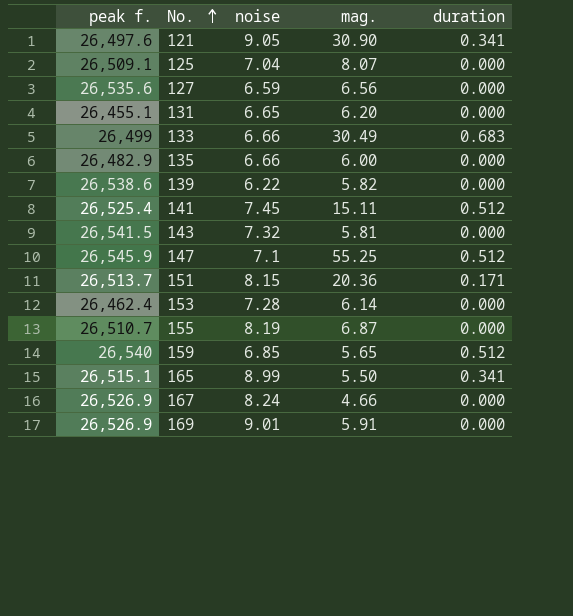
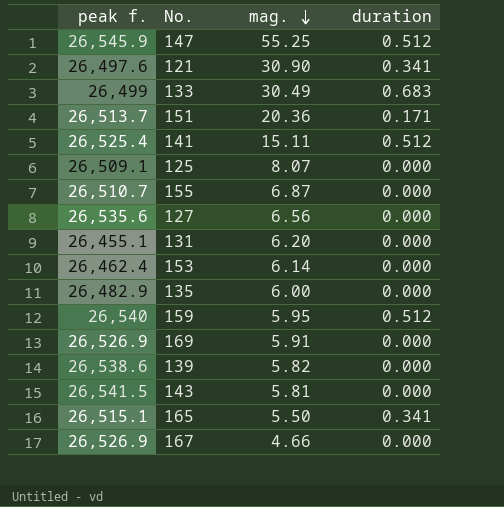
row order: No. ascending -> mag. descending
column noise | position: 3 -> none
159 | mag.: 5.65 -> 5.95

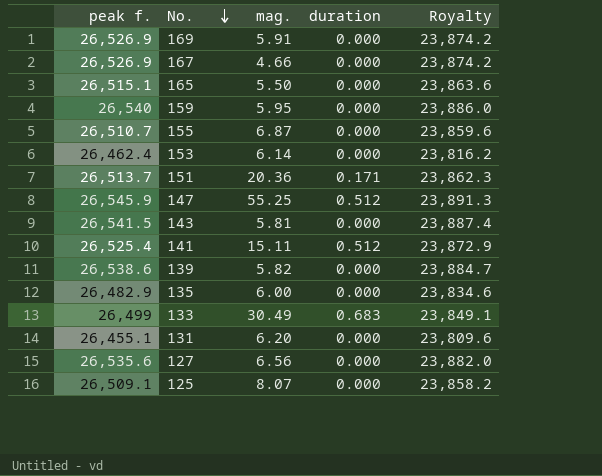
row order: mag. descending -> No. descending
column Royalty | formula: none -> [peak f.] * 0.9
row 121: 26,497.6 | 30.90 | 0.341 -> none
165 | duration: 0.341 -> 0.000
159 | duration: 0.512 -> 0.000

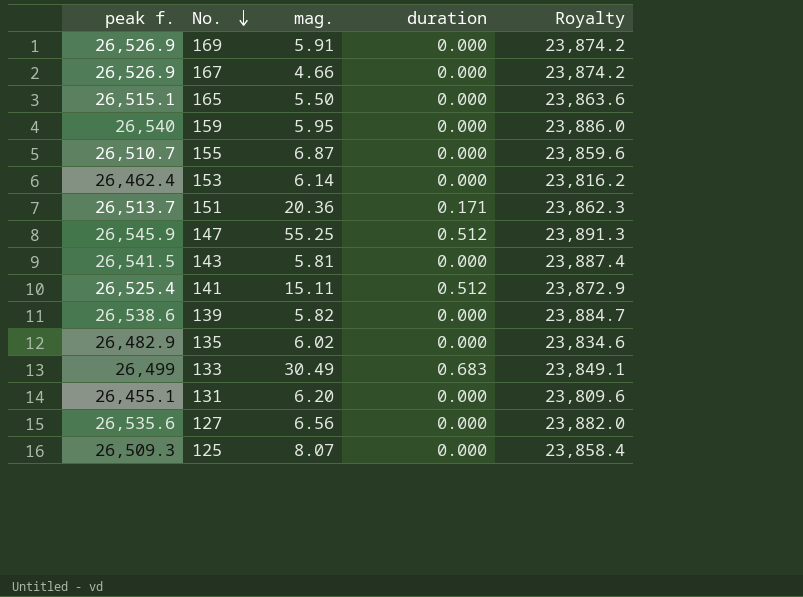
135 | mag.: 6.00 -> 6.02
125 | peak f.: 26,509.1 -> 26,509.3
125 | Royalty: 23,858.2 -> 23,858.4

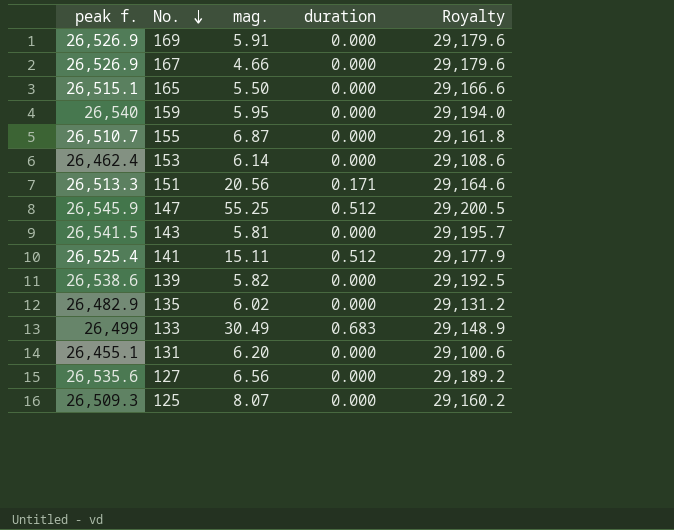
column Royalty | formula: [peak f.] * 0.9 -> [peak f.] * 1.1
151 | peak f.: 26,513.7 -> 26,513.3
151 | mag.: 20.36 -> 20.56

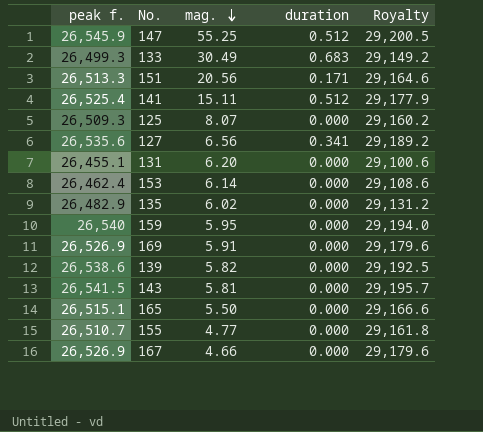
row order: No. descending -> mag. descending
133 | peak f.: 26,499 -> 26,499.3
133 | Royalty: 29,148.9 -> 29,149.2
127 | duration: 0.000 -> 0.341
155 | mag.: 6.87 -> 4.77

